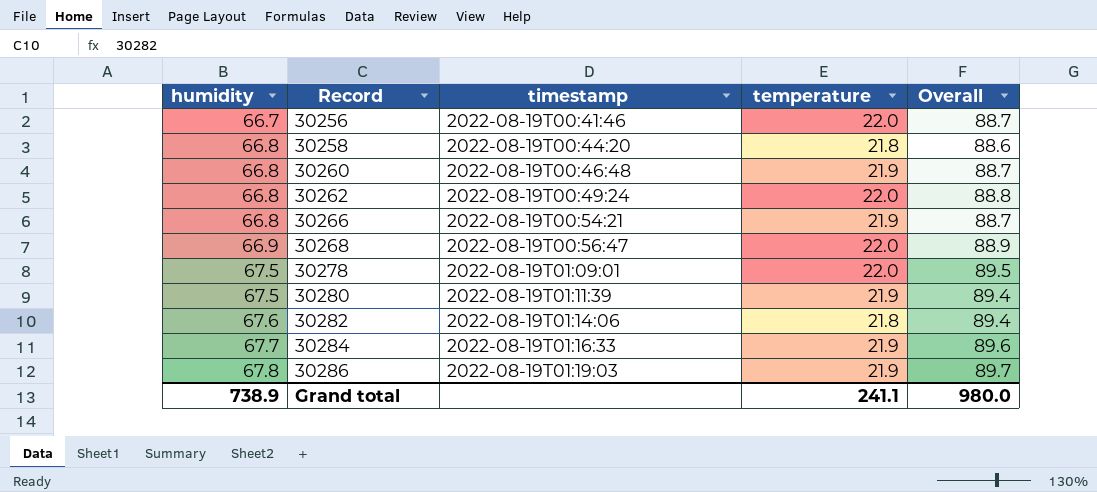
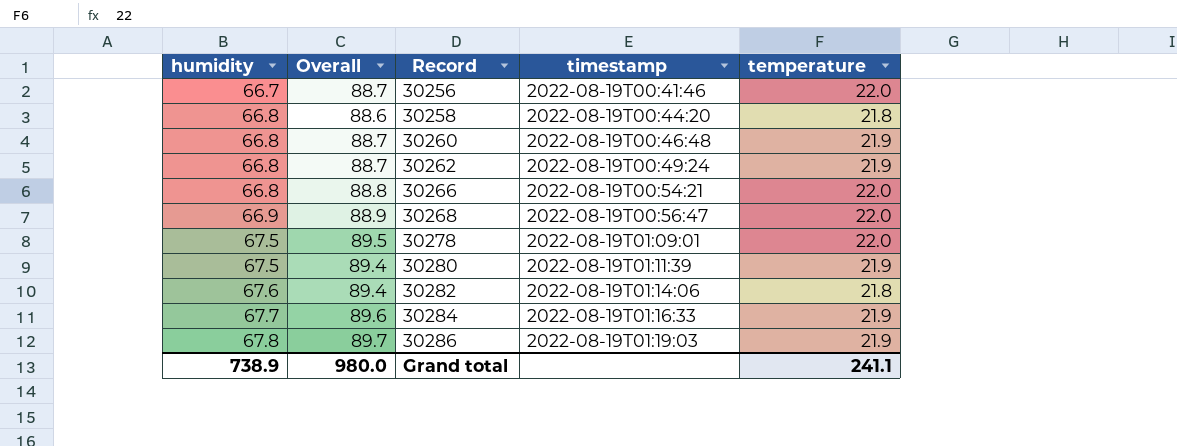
column Overall | position: 5 -> 2
30262 | Overall: 88.8 -> 88.7
30262 | temperature: 22.0 -> 21.9
30266 | Overall: 88.7 -> 88.8
30266 | temperature: 21.9 -> 22.0

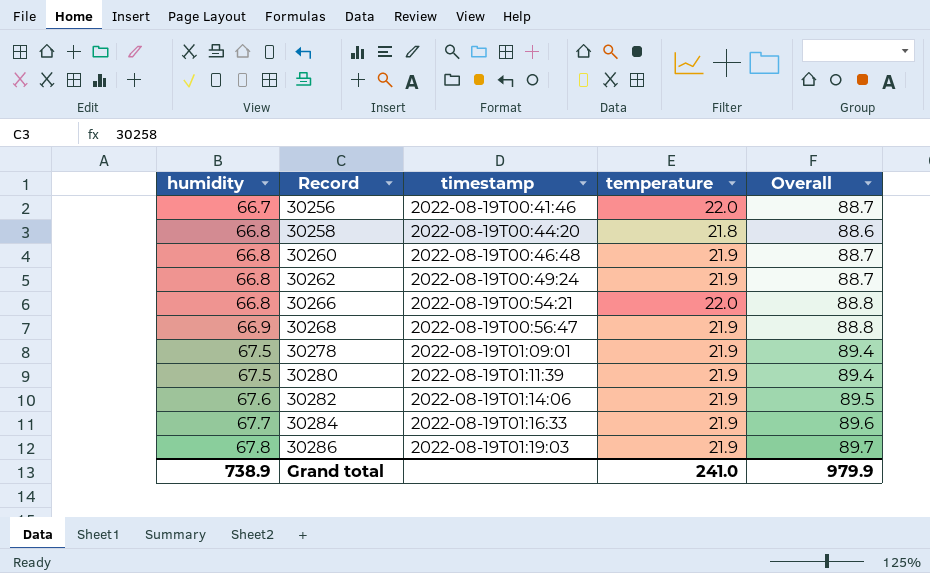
column Overall | position: 2 -> 5
30268 | temperature: 22.0 -> 21.9
30268 | Overall: 88.9 -> 88.8
30278 | temperature: 22.0 -> 21.9
30278 | Overall: 89.5 -> 89.4
30282 | temperature: 21.8 -> 21.9
30282 | Overall: 89.4 -> 89.5
Grand total | temperature: 241.1 -> 241.0
Grand total | Overall: 980.0 -> 979.9

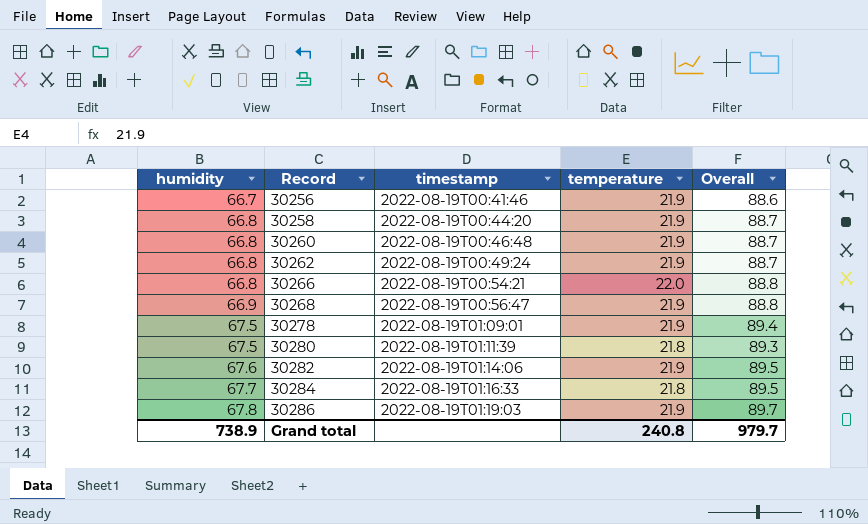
30256 | temperature: 22.0 -> 21.9
30256 | Overall: 88.7 -> 88.6
30258 | temperature: 21.8 -> 21.9
30258 | Overall: 88.6 -> 88.7
30280 | temperature: 21.9 -> 21.8
30280 | Overall: 89.4 -> 89.3
30284 | temperature: 21.9 -> 21.8
30284 | Overall: 89.6 -> 89.5
Grand total | temperature: 241.0 -> 240.8
Grand total | Overall: 979.9 -> 979.7

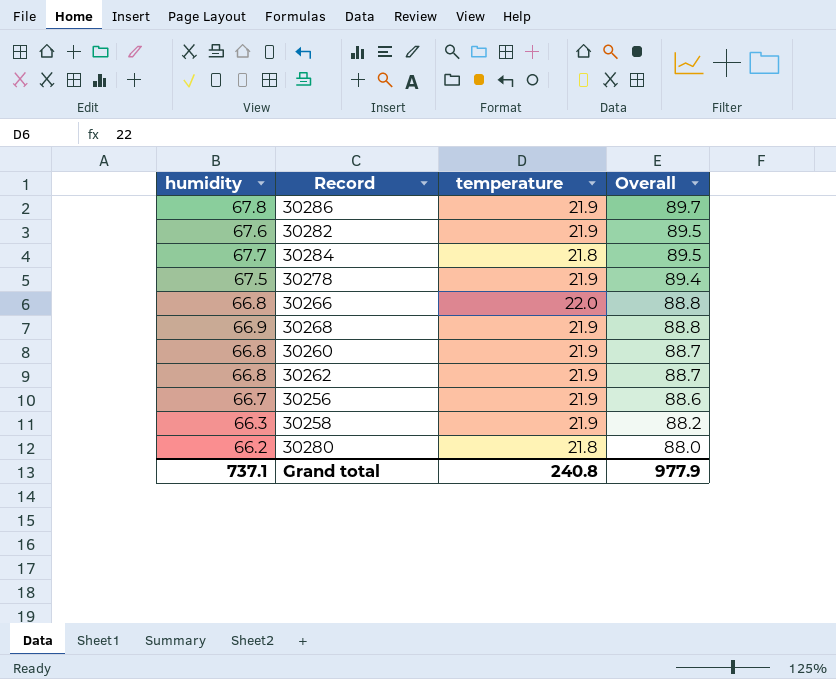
row order: humidity ascending -> Overall descending
column timestamp | position: 3 -> none
30258 | humidity: 66.8 -> 66.3
30258 | Overall: 88.7 -> 88.2
30280 | humidity: 67.5 -> 66.2
30280 | Overall: 89.3 -> 88.0
Grand total | humidity: 738.9 -> 737.1
Grand total | Overall: 979.7 -> 977.9

